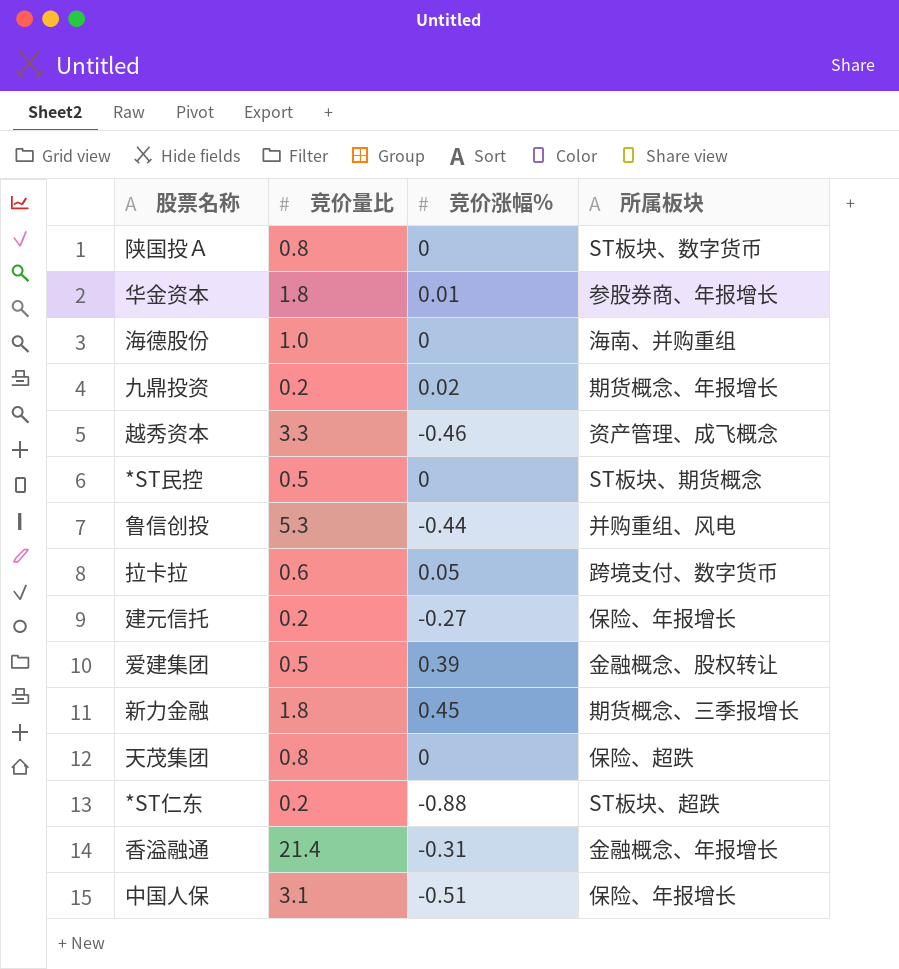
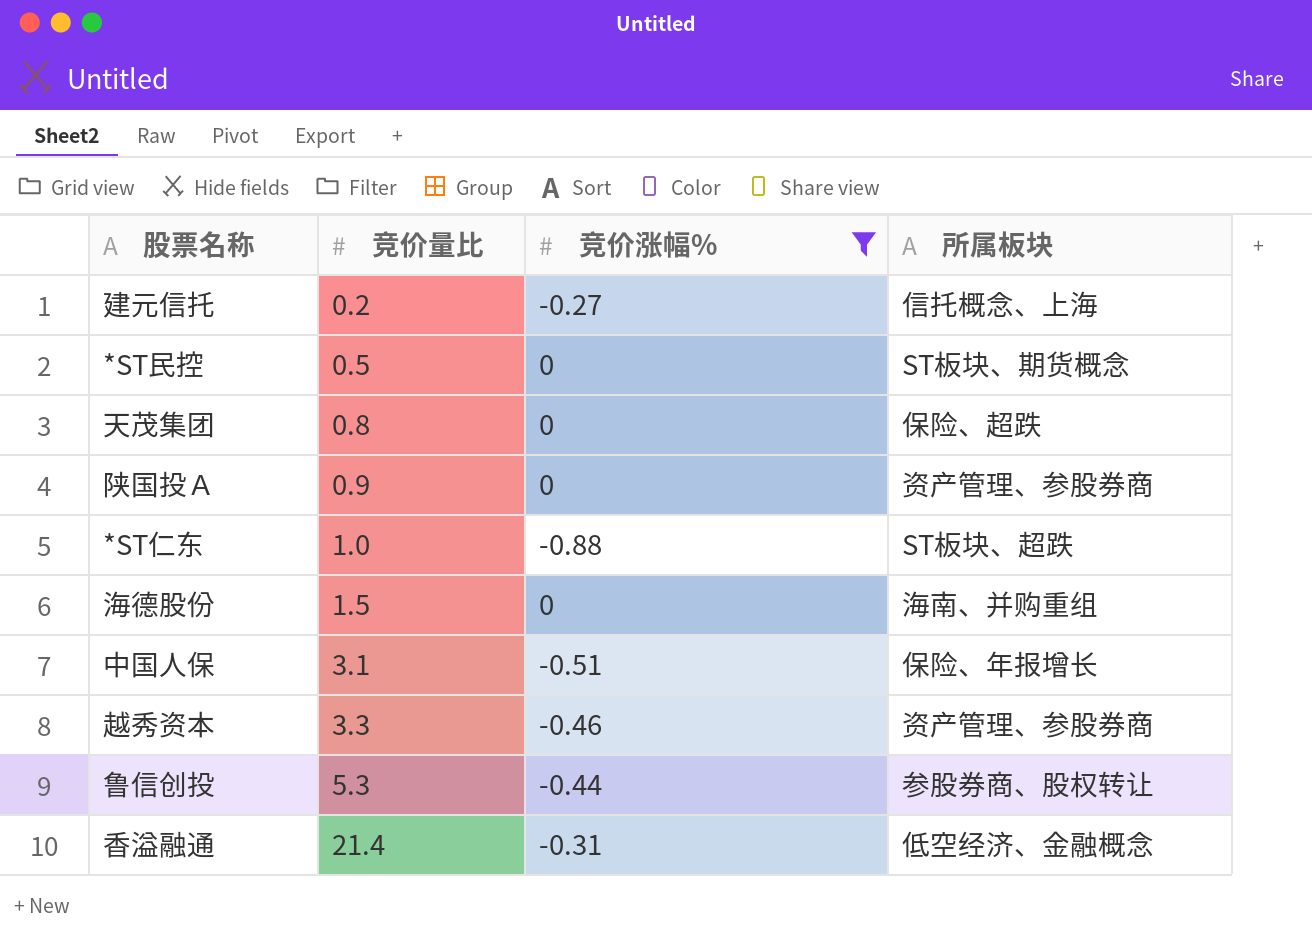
filter: none -> 竞价涨幅% <= 0
row order: none -> 竞价量比 ascending
建元信托 | 所属板块: 保险、年报增长 -> 信托概念、上海
陕国投Ａ | 竞价量比: 0.8 -> 0.9
陕国投Ａ | 所属板块: ST板块、数字货币 -> 资产管理、参股券商
*ST仁东 | 竞价量比: 0.2 -> 1.0
海德股份 | 竞价量比: 1.0 -> 1.5
越秀资本 | 所属板块: 资产管理、成飞概念 -> 资产管理、参股券商
鲁信创投 | 所属板块: 并购重组、风电 -> 参股券商、股权转让
香溢融通 | 所属板块: 金融概念、年报增长 -> 低空经济、金融概念

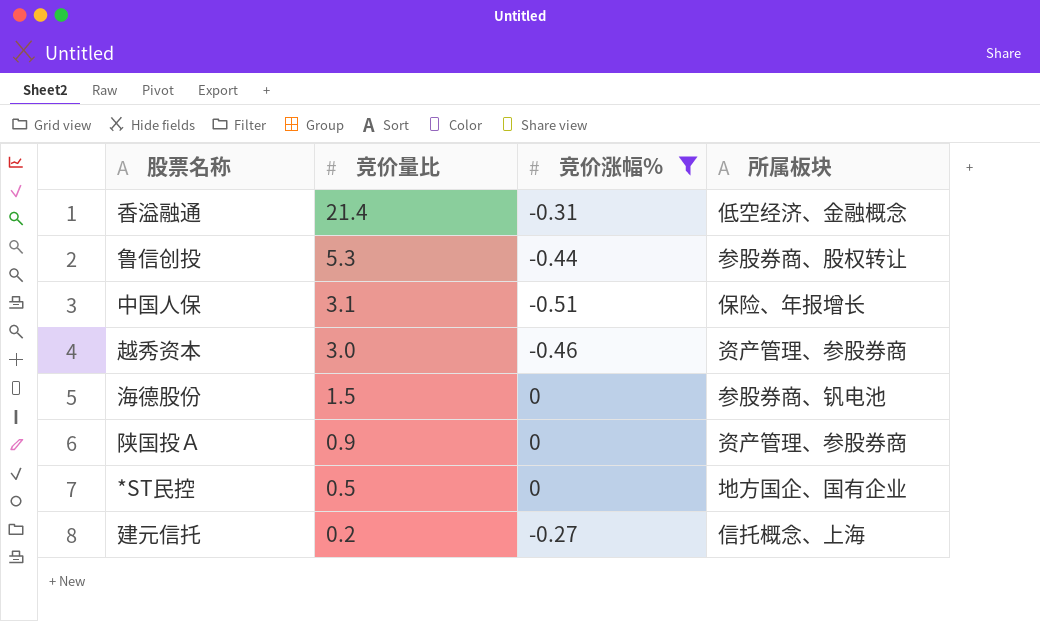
row order: 竞价量比 ascending -> 竞价量比 descending
row 天茂集团: 0.8 | 0 | 保险、超跌 -> none
row *ST仁东: 1.0 | -0.88 | ST板块、超跌 -> none
越秀资本 | 竞价量比: 3.3 -> 3.0
海德股份 | 所属板块: 海南、并购重组 -> 参股券商、钒电池
*ST民控 | 所属板块: ST板块、期货概念 -> 地方国企、国有企业

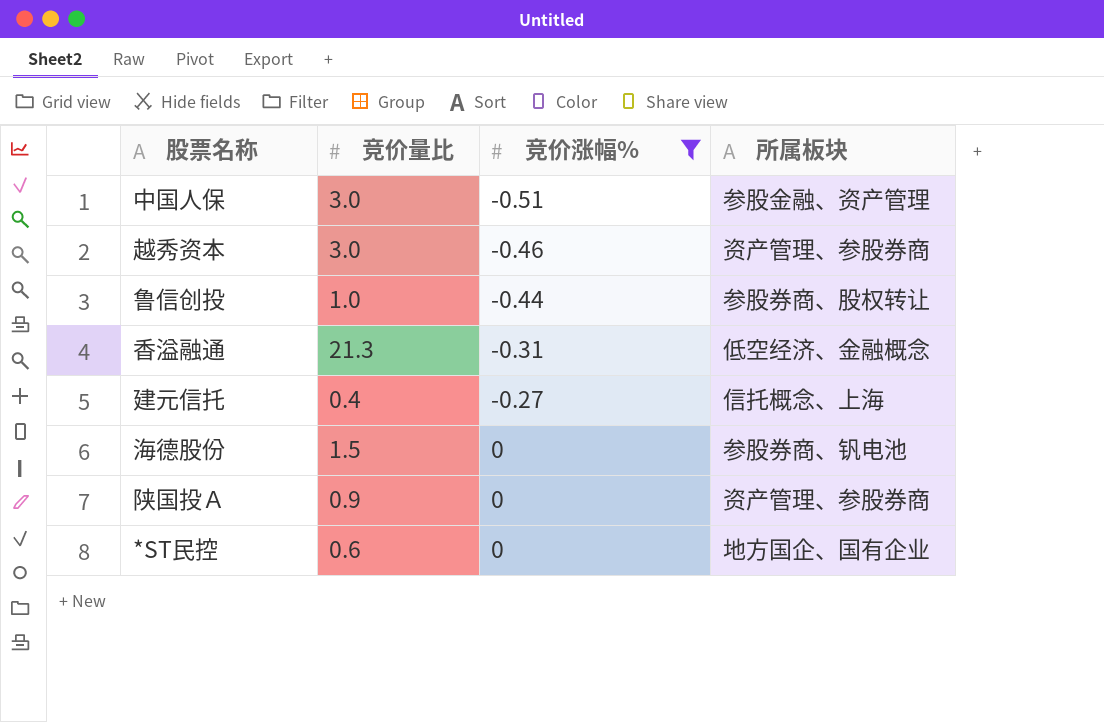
row order: 竞价量比 descending -> 竞价涨幅% ascending
中国人保 | 竞价量比: 3.1 -> 3.0
中国人保 | 所属板块: 保险、年报增长 -> 参股金融、资产管理
鲁信创投 | 竞价量比: 5.3 -> 1.0
香溢融通 | 竞价量比: 21.4 -> 21.3
建元信托 | 竞价量比: 0.2 -> 0.4
*ST民控 | 竞价量比: 0.5 -> 0.6

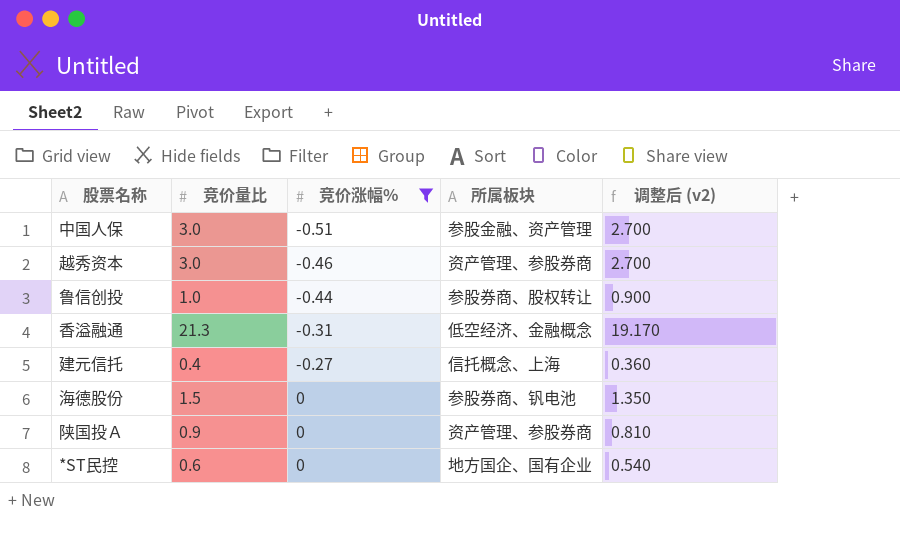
column 调整后 (v2) | formula: none -> [竞价量比] * 0.9

